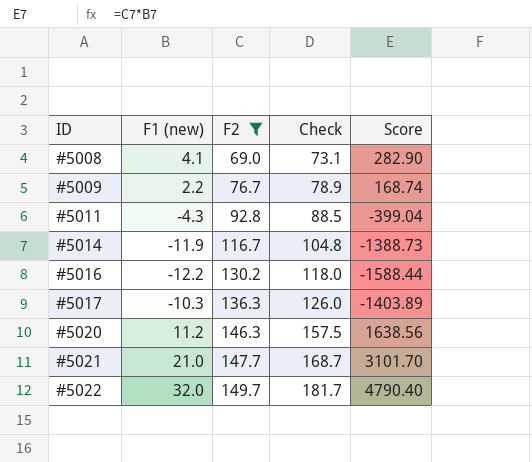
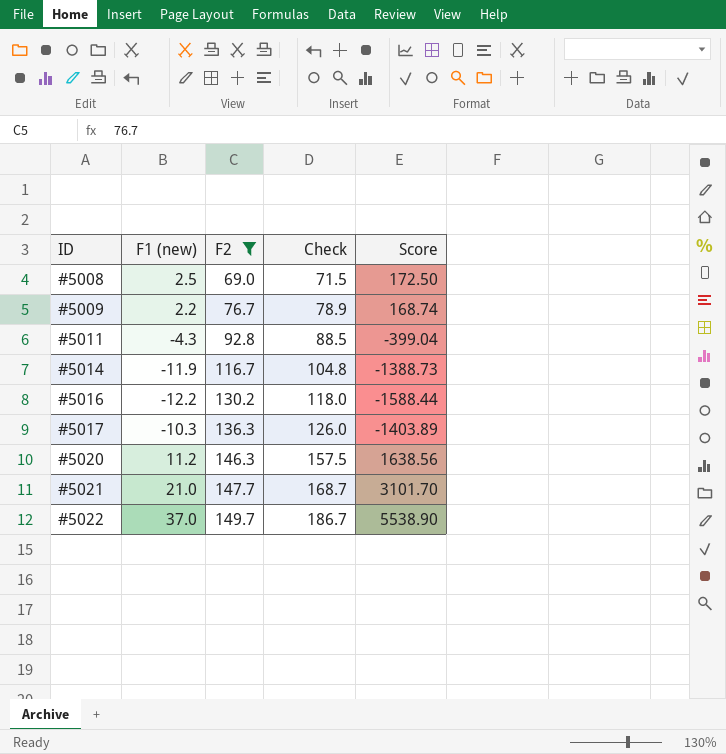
#5008 | F1 (new): 4.1 -> 2.5
#5008 | Check: 73.1 -> 71.5
#5008 | Score: 282.90 -> 172.50
#5022 | F1 (new): 32.0 -> 37.0
#5022 | Check: 181.7 -> 186.7
#5022 | Score: 4790.40 -> 5538.90

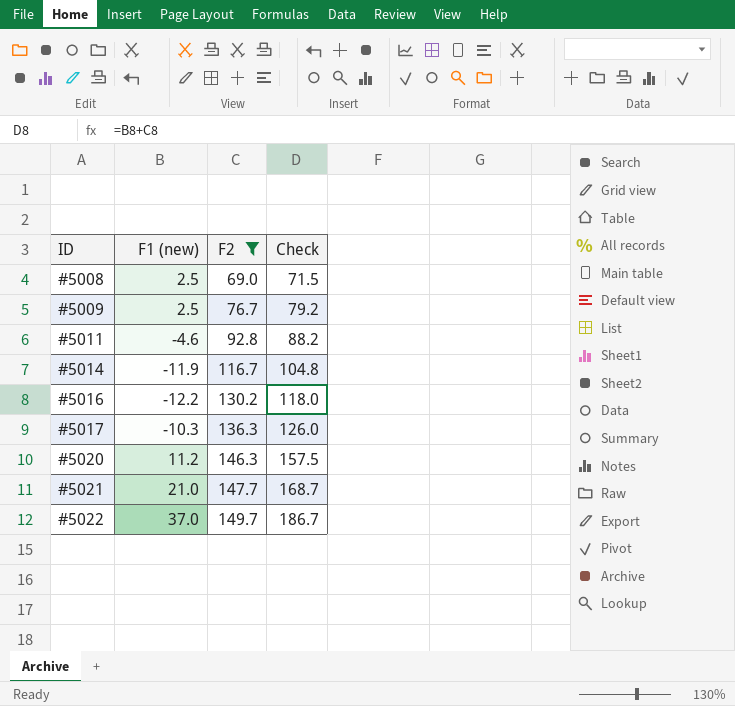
column Score | formula: [F1 (new)] * [F2] -> none
#5009 | F1 (new): 2.2 -> 2.5
#5009 | Check: 78.9 -> 79.2
#5011 | F1 (new): -4.3 -> -4.6
#5011 | Check: 88.5 -> 88.2

